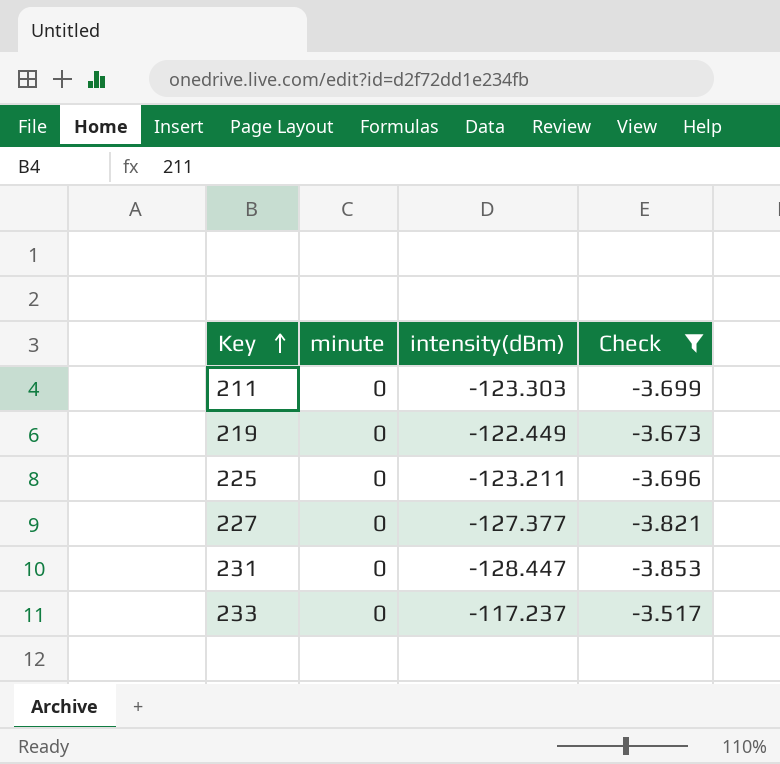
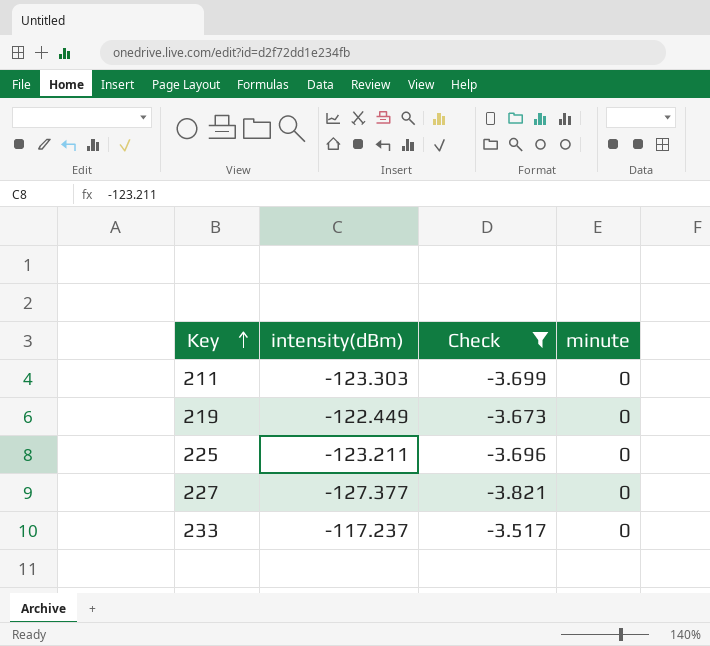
column minute | position: 2 -> 4
row 231: 0 | -128.447 | -3.853 -> none

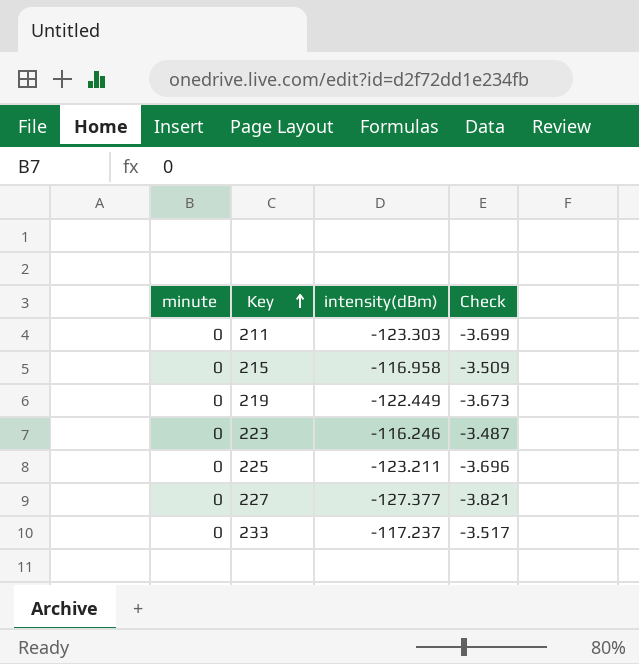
filter: Check <= -3.517 -> none
column minute | position: 4 -> 1

